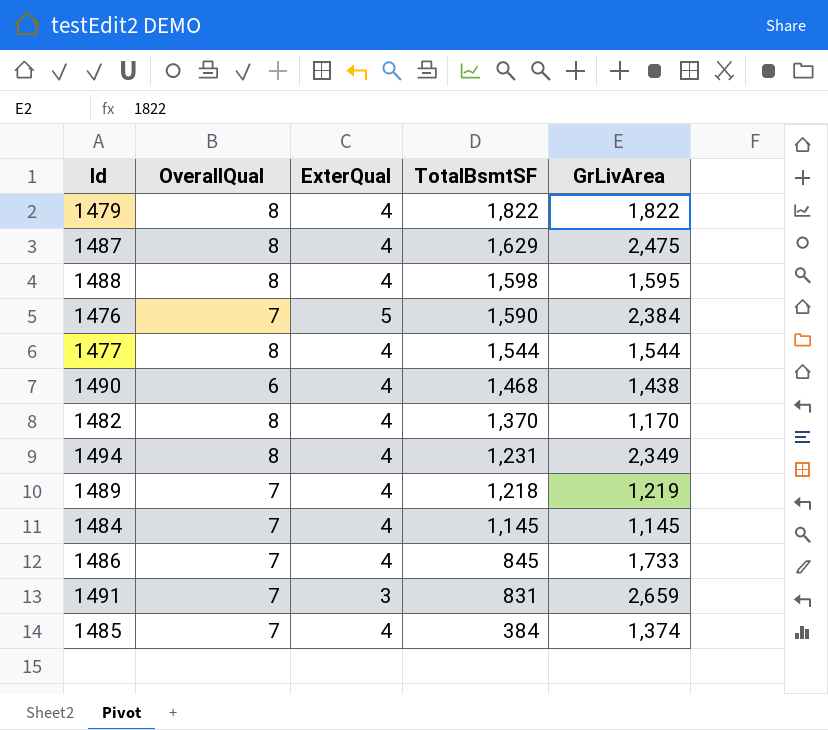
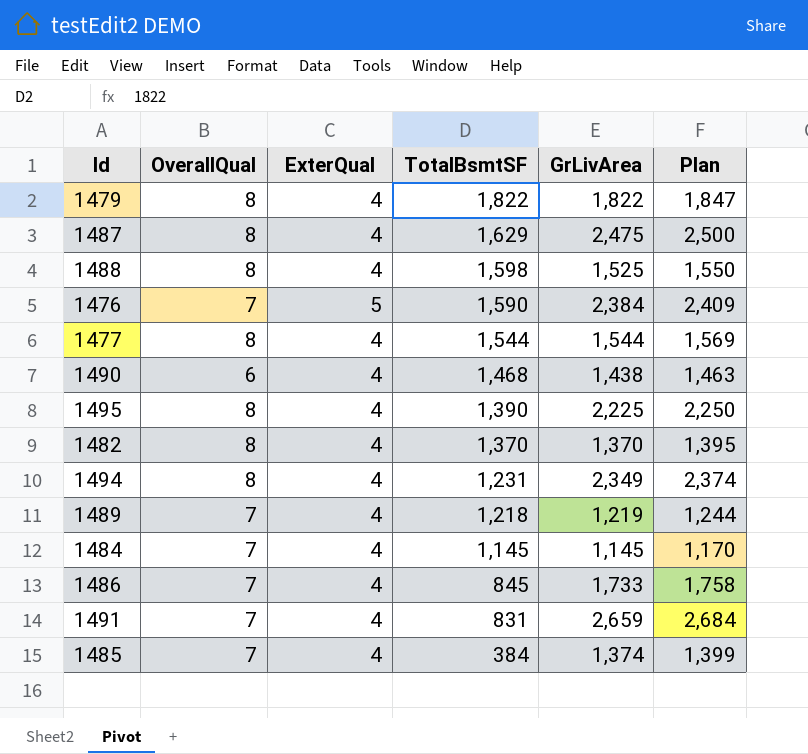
column Plan | formula: none -> [GrLivArea] + 25
1488 | GrLivArea: 1,595 -> 1,525
row 1495: none -> 8 | 4 | 1,390 | 2,225 | 2,250
1482 | GrLivArea: 1,170 -> 1,370
1491 | ExterQual: 3 -> 4

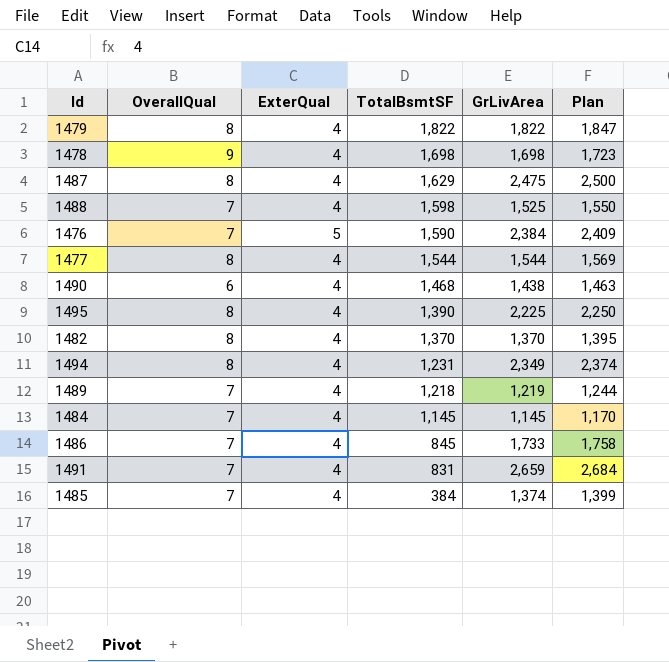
row 1478: none -> 9 | 4 | 1,698 | 1,698 | 1,723
1488 | OverallQual: 8 -> 7

